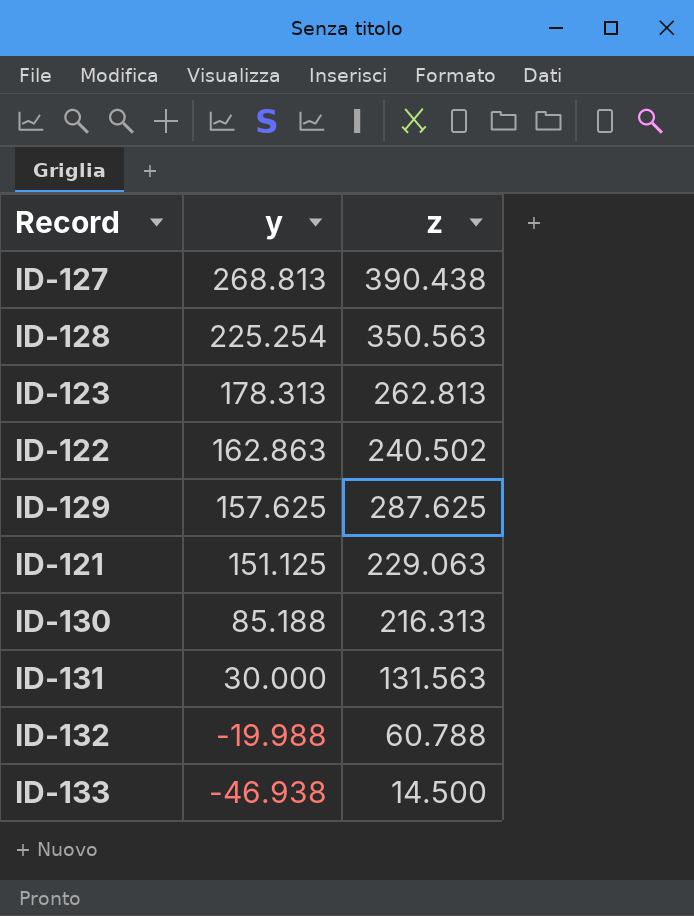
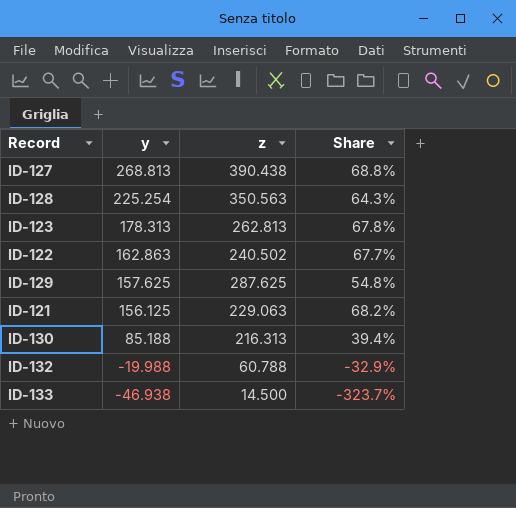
column Share | formula: none -> [y] / [z]
row ID-131: 30.000 | 131.563 -> none
ID-121 | y: 151.125 -> 156.125

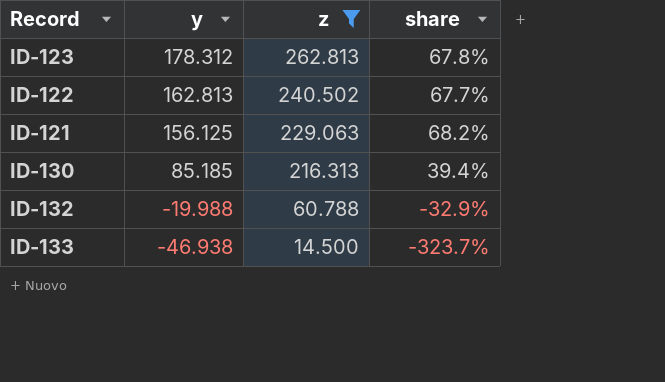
filter: none -> z <= 262.813
column name: Share -> share
ID-123 | y: 178.313 -> 178.312
ID-122 | y: 162.863 -> 162.813
ID-130 | y: 85.188 -> 85.185

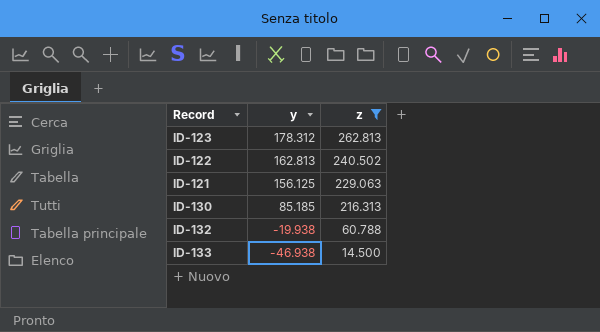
column share | formula: [y] / [z] -> none
ID-132 | y: -19.988 -> -19.938

